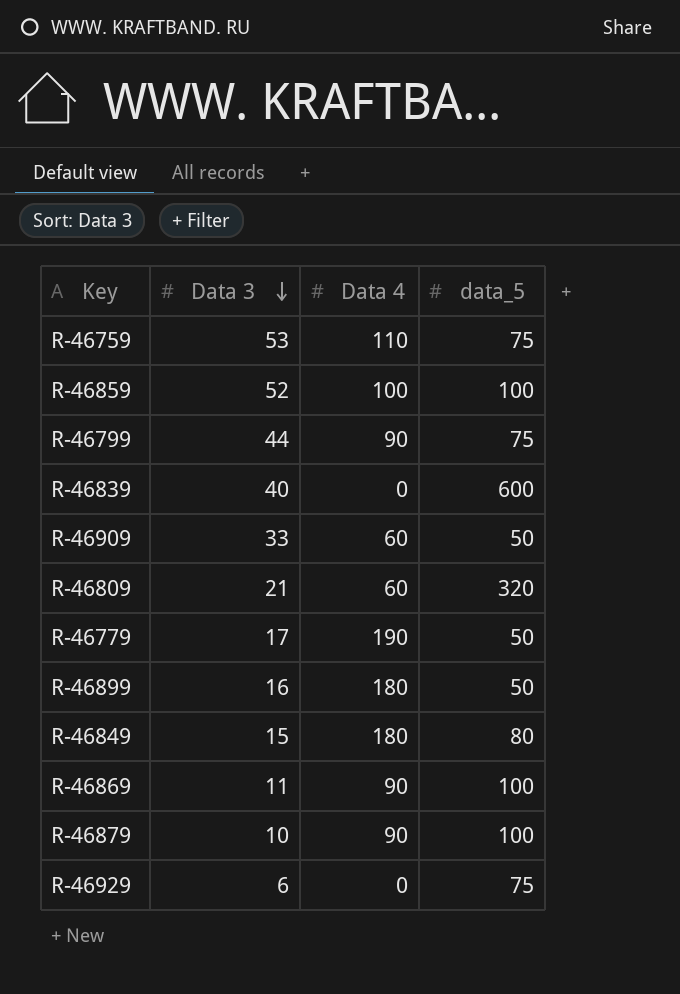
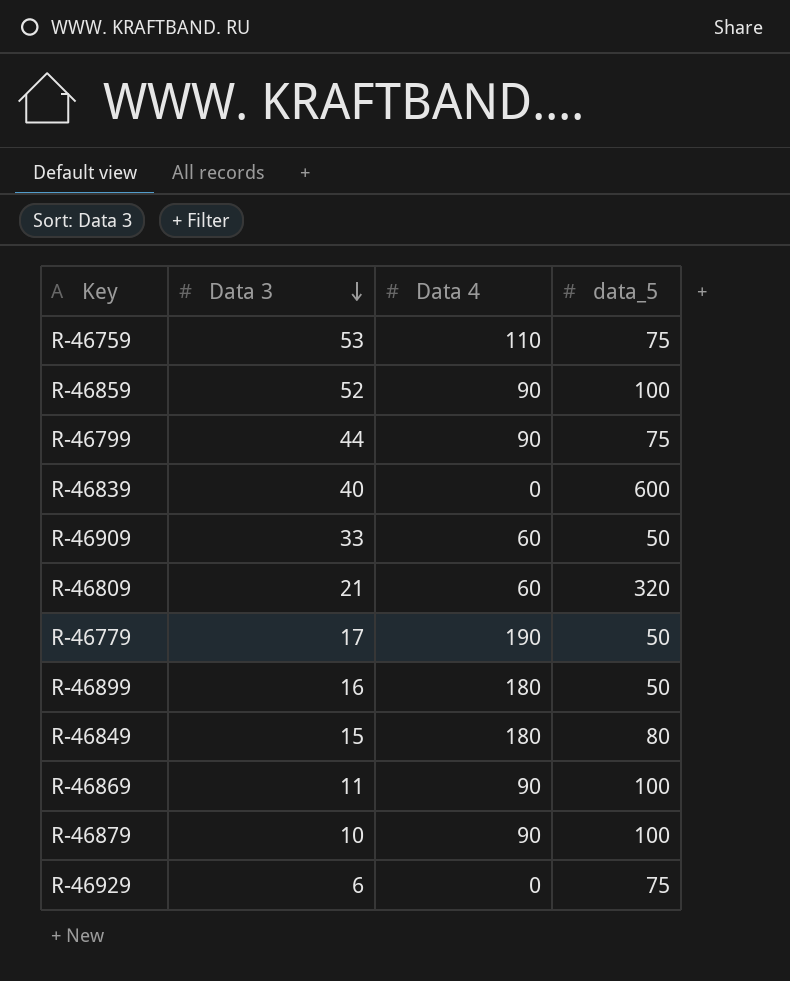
R-46859 | Data 4: 100 -> 90

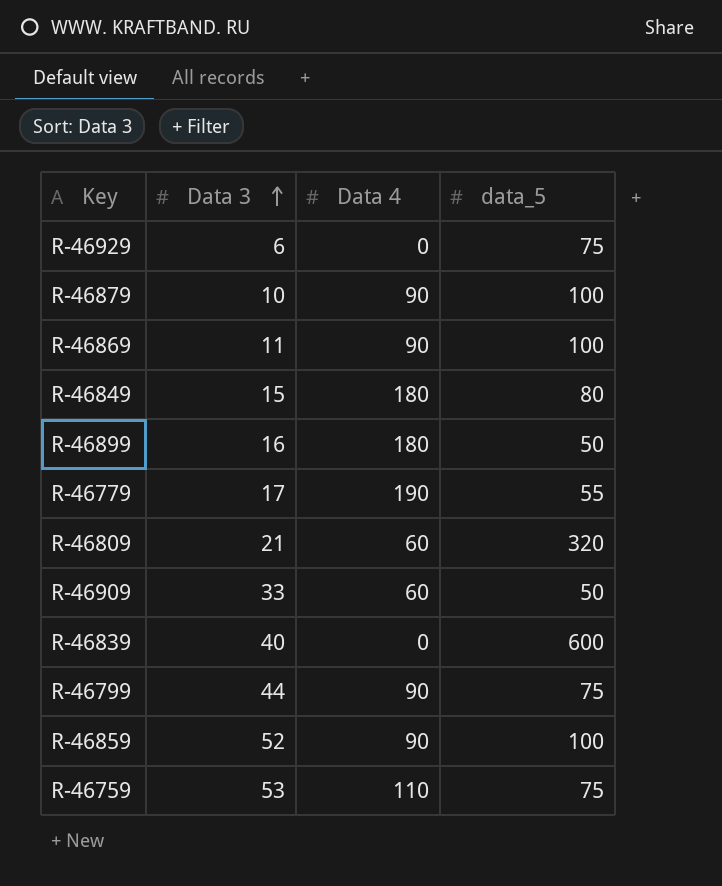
row order: Data 3 descending -> Data 3 ascending
R-46779 | data_5: 50 -> 55

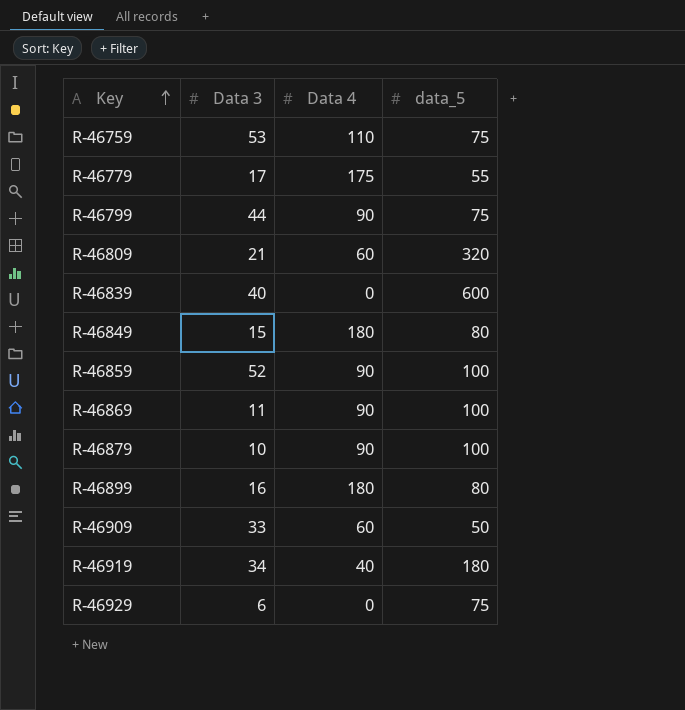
row order: Data 3 ascending -> Key ascending
R-46779 | Data 4: 190 -> 175
R-46899 | data_5: 50 -> 80
row R-46919: none -> 34 | 40 | 180

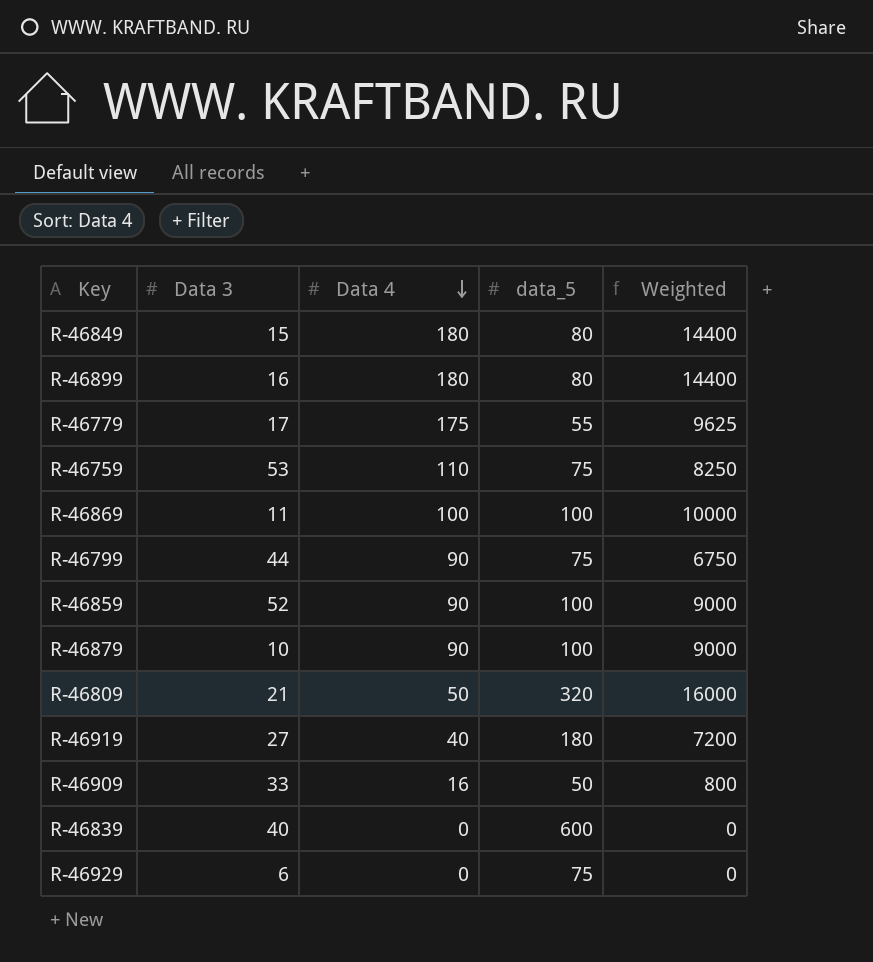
row order: Key ascending -> Data 4 descending
column Weighted | formula: none -> [Data 4] * [data_5]
R-46869 | Data 4: 90 -> 100
R-46809 | Data 4: 60 -> 50
R-46919 | Data 3: 34 -> 27
R-46909 | Data 4: 60 -> 16

